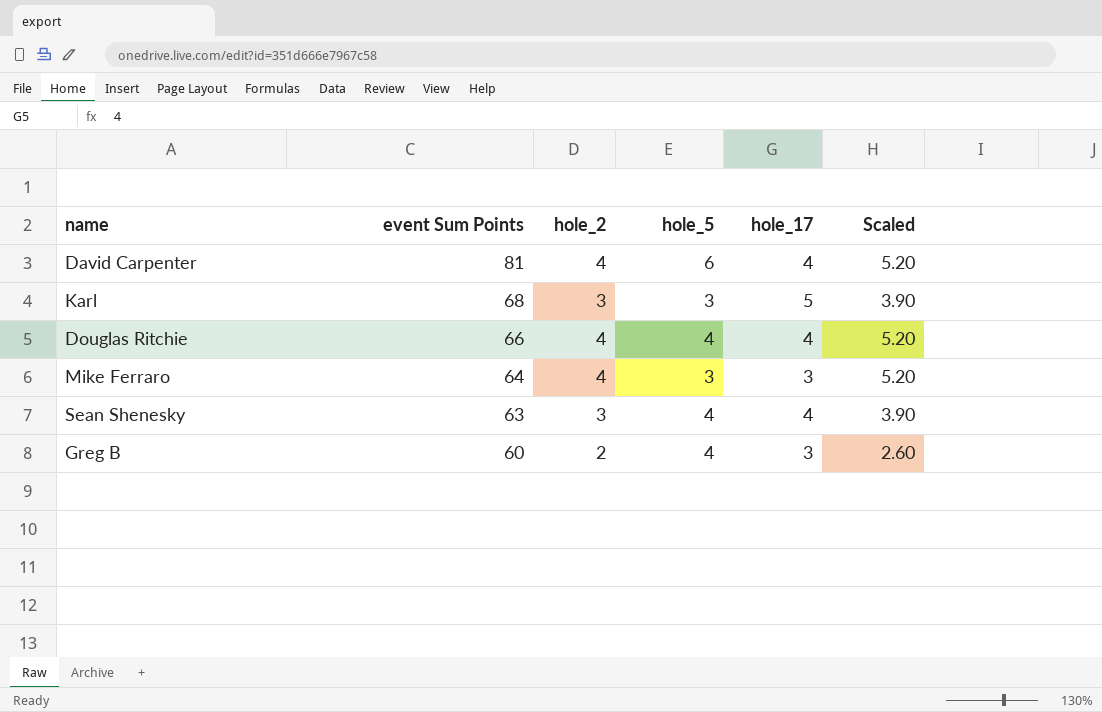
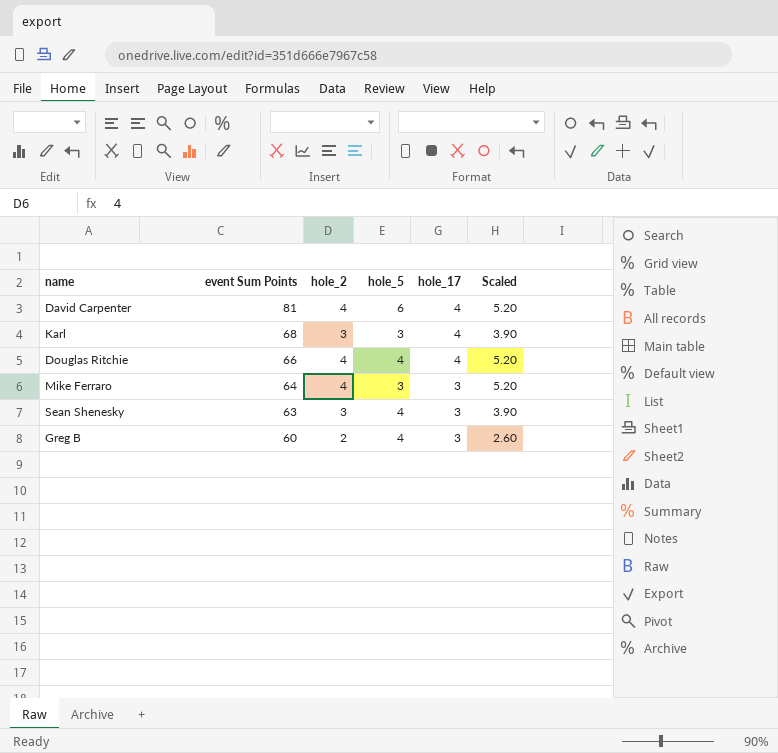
Karl | hole_17: 5 -> 4
Sean Shenesky | hole_17: 4 -> 3

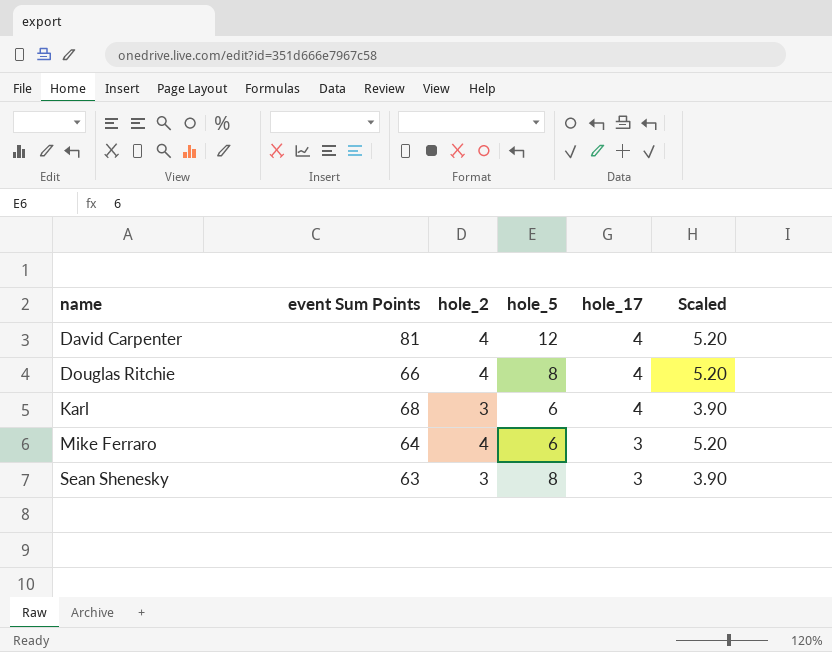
row order: event Sum Points descending -> name ascending
row Greg B: 60 | 2 | 4 | 3 | 2.60 -> none
David Carpenter | hole_5: 6 -> 12
Douglas Ritchie | hole_5: 4 -> 8
Karl | hole_5: 3 -> 6
Mike Ferraro | hole_5: 3 -> 6
Sean Shenesky | hole_5: 4 -> 8

